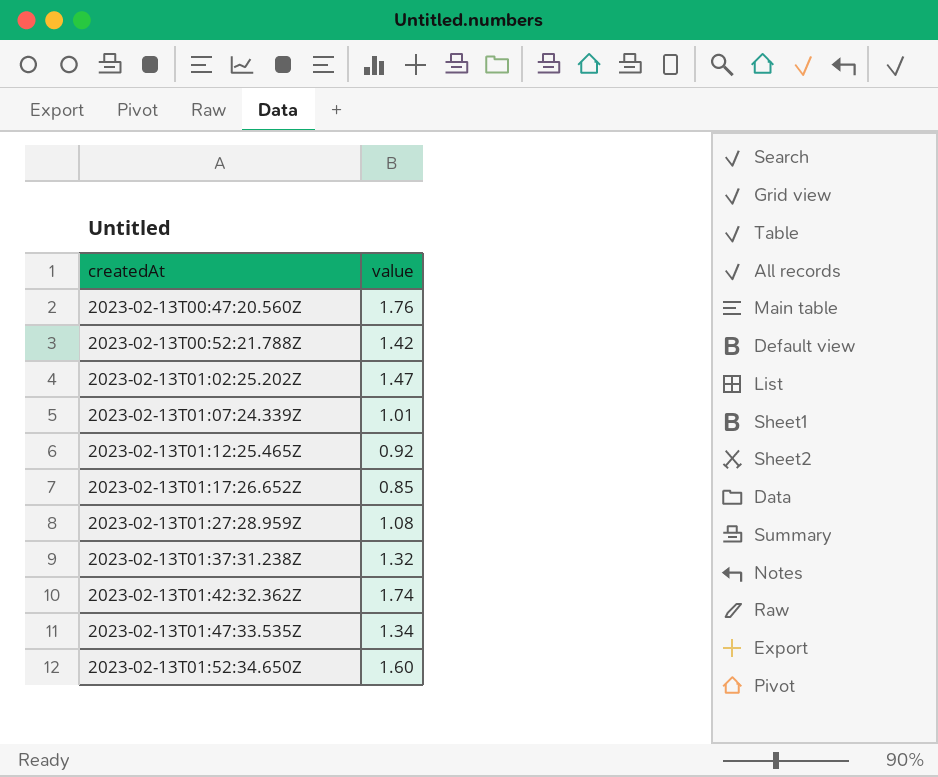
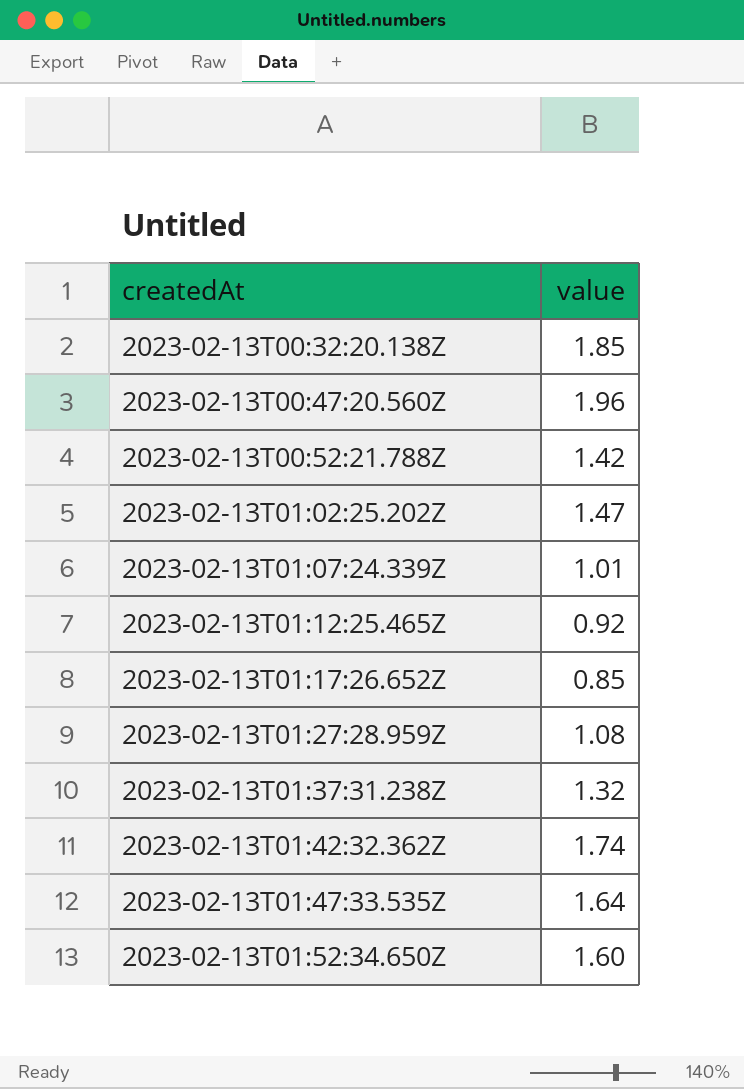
row 2023-02-13T00:32:20.138Z: none -> 1.85
2023-02-13T00:47:20.560Z | value: 1.76 -> 1.96
2023-02-13T01:47:33.535Z | value: 1.34 -> 1.64

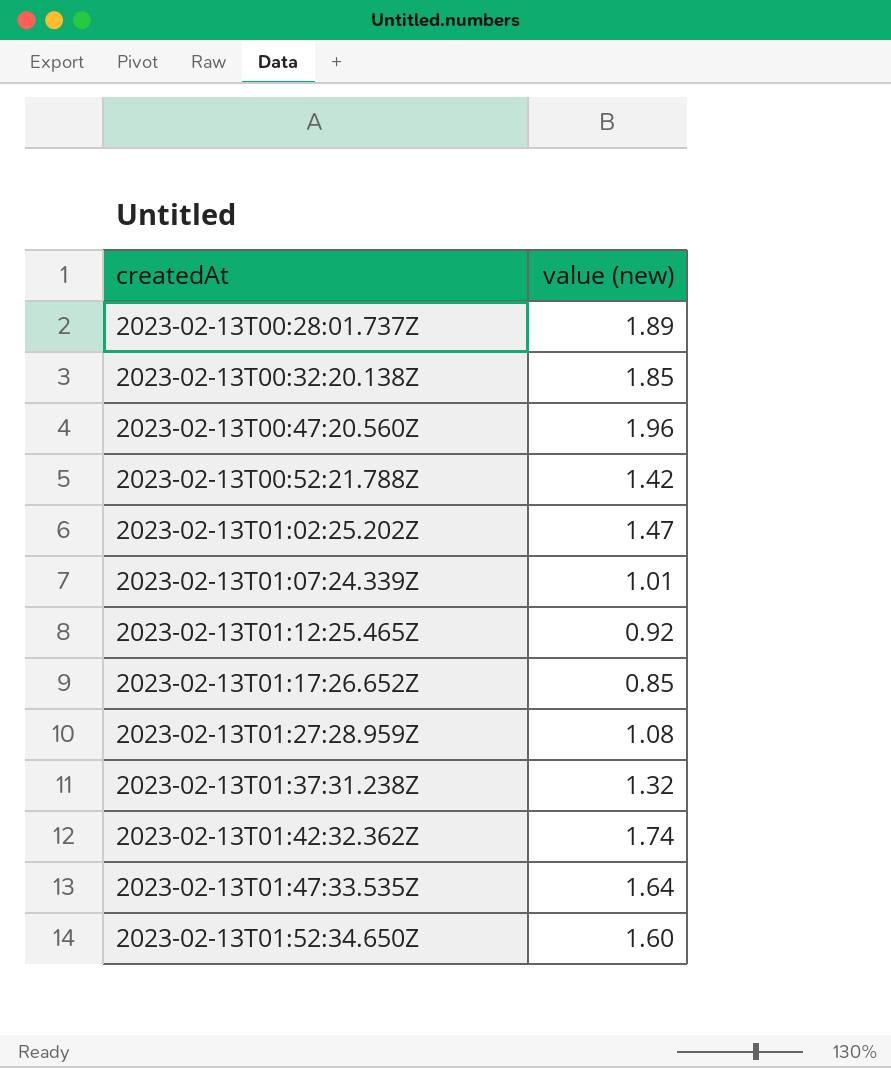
column name: value -> value (new)
row 2023-02-13T00:28:01.737Z: none -> 1.89

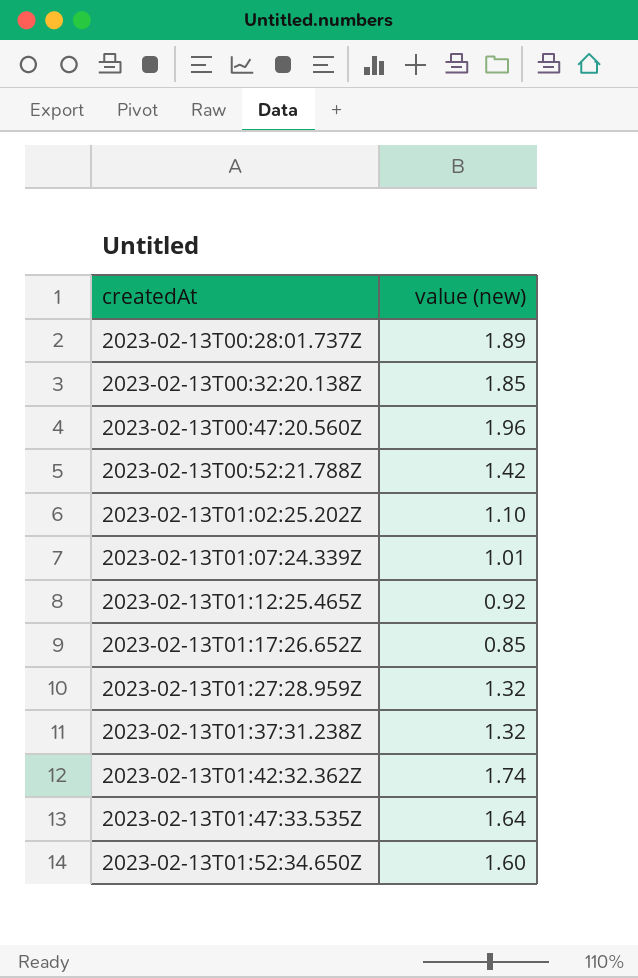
2023-02-13T01:02:25.202Z | value (new): 1.47 -> 1.10
2023-02-13T01:27:28.959Z | value (new): 1.08 -> 1.32

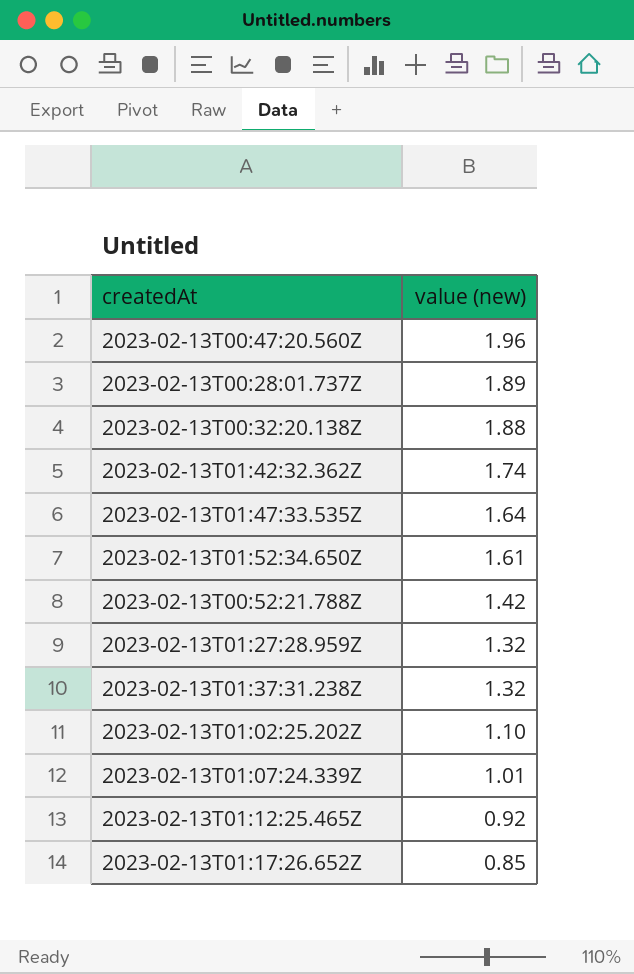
row order: createdAt ascending -> value (new) descending
2023-02-13T00:32:20.138Z | value (new): 1.85 -> 1.88
2023-02-13T01:52:34.650Z | value (new): 1.60 -> 1.61

